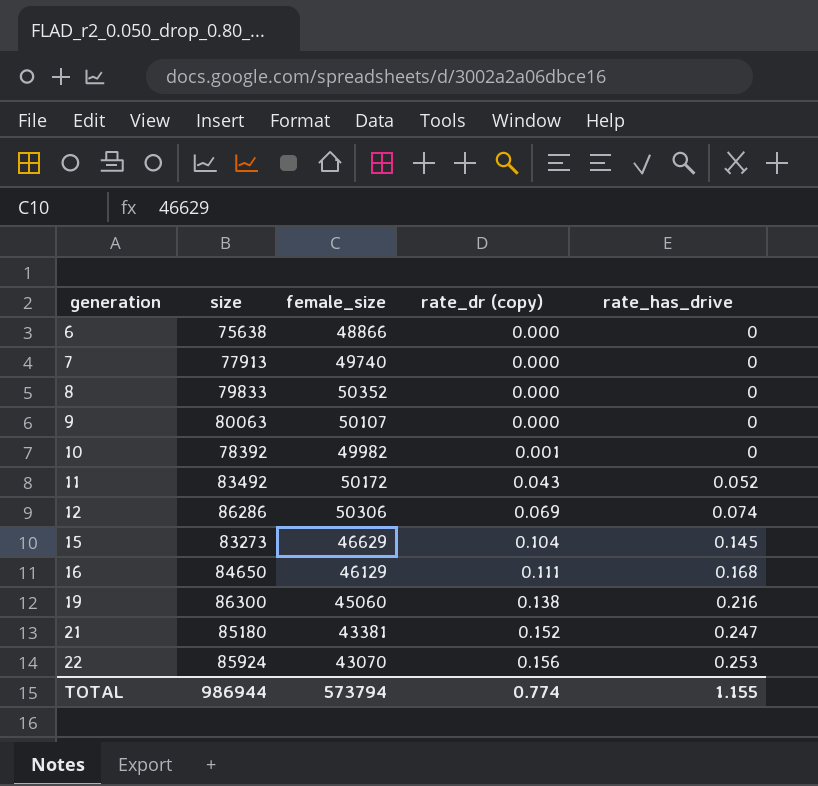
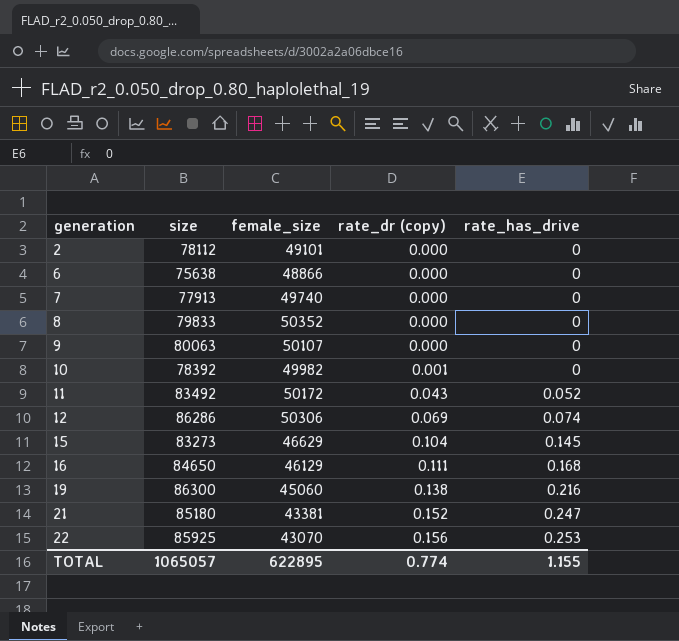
row 2: none -> 78112 | 49101 | 0.000 | 0
22 | size: 85924 -> 85925
TOTAL | size: 986944 -> 1065057
TOTAL | female_size: 573794 -> 622895

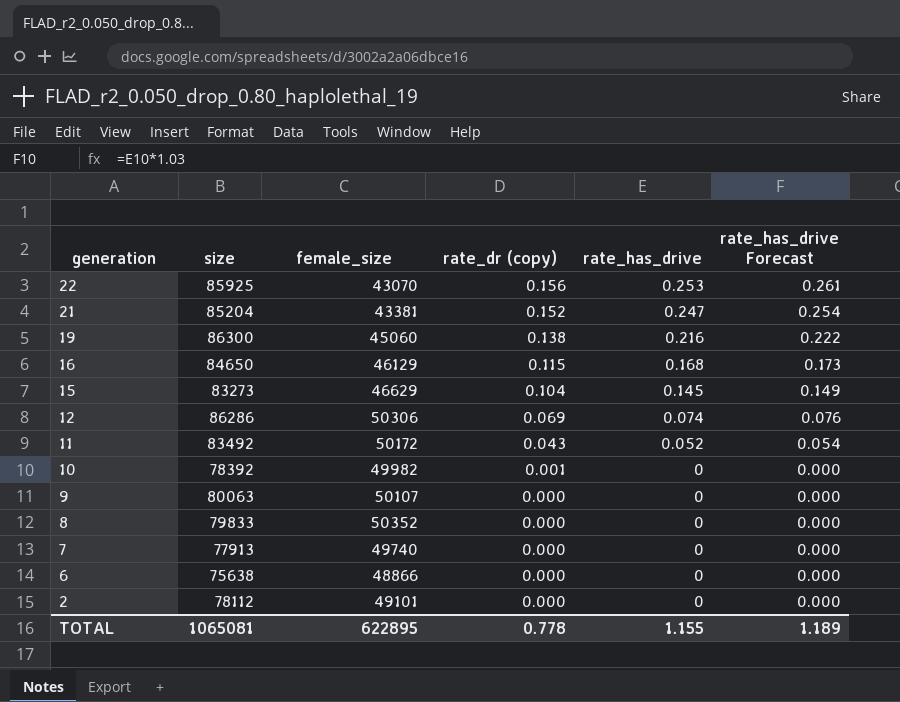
row order: generation ascending -> generation descending
column rate_has_drive Forecast | formula: none -> [rate_has_drive] * 1.03
21 | size: 85180 -> 85204
16 | rate_dr (copy): 0.111 -> 0.115
TOTAL | size: 1065057 -> 1065081
TOTAL | rate_dr (copy): 0.774 -> 0.778

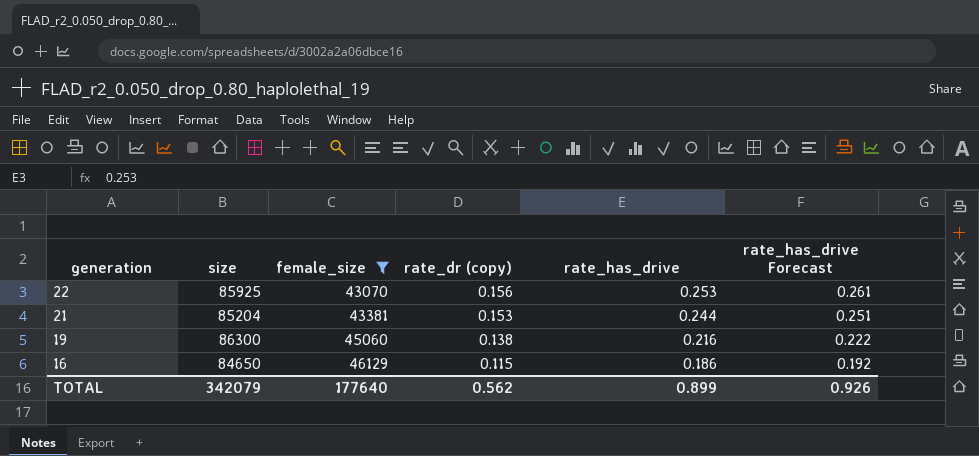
filter: none -> female_size <= 46129
21 | rate_dr (copy): 0.152 -> 0.153
21 | rate_has_drive: 0.247 -> 0.244
21 | rate_has_drive Forecast: 0.254 -> 0.251
16 | rate_has_drive: 0.168 -> 0.186
16 | rate_has_drive Forecast: 0.173 -> 0.192
TOTAL | size: 1065081 -> 342079
TOTAL | female_size: 622895 -> 177640
TOTAL | rate_dr (copy): 0.778 -> 0.562
TOTAL | rate_has_drive: 1.155 -> 0.899
TOTAL | rate_has_drive Forecast: 1.189 -> 0.926

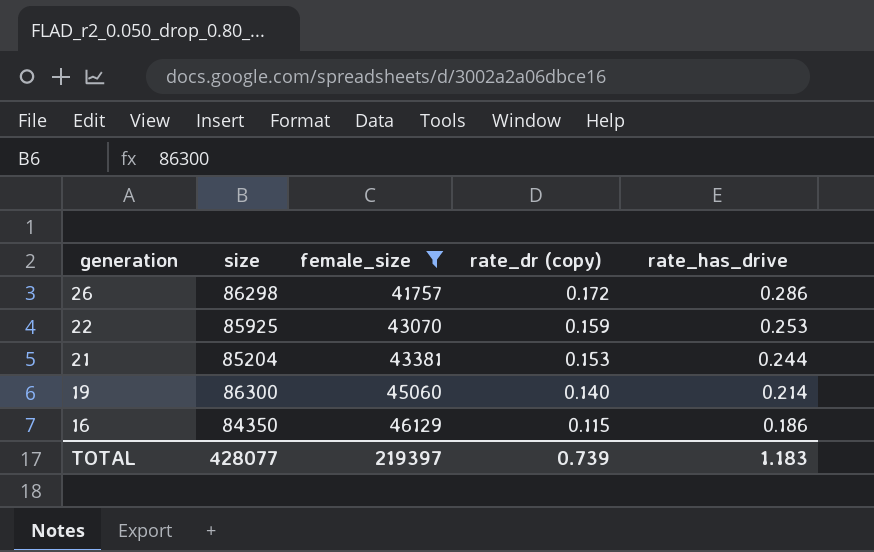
column rate_has_drive Forecast | formula: [rate_has_drive] * 1.03 -> none
row 26: none -> 86298 | 41757 | 0.172 | 0.286
22 | rate_dr (copy): 0.156 -> 0.159
19 | rate_dr (copy): 0.138 -> 0.140
19 | rate_has_drive: 0.216 -> 0.214
16 | size: 84650 -> 84350
TOTAL | size: 342079 -> 428077
TOTAL | female_size: 177640 -> 219397
TOTAL | rate_dr (copy): 0.562 -> 0.739
TOTAL | rate_has_drive: 0.899 -> 1.183

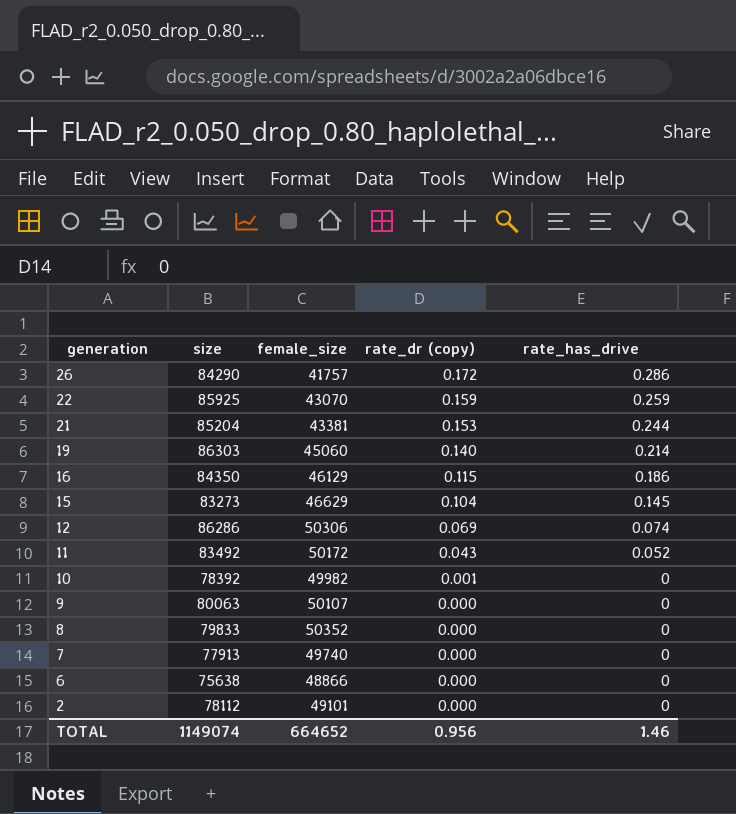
filter: female_size <= 46129 -> none
26 | size: 86298 -> 84290
22 | rate_has_drive: 0.253 -> 0.259
19 | size: 86300 -> 86303
TOTAL | size: 428077 -> 1149074
TOTAL | female_size: 219397 -> 664652
TOTAL | rate_dr (copy): 0.739 -> 0.956
TOTAL | rate_has_drive: 1.183 -> 1.46

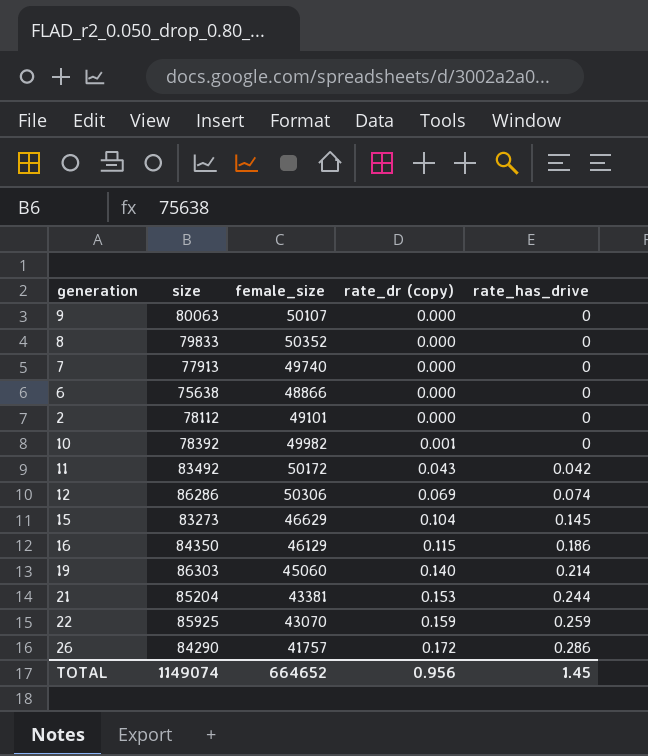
row order: generation descending -> rate_dr (copy) ascending
11 | rate_has_drive: 0.052 -> 0.042
TOTAL | rate_has_drive: 1.46 -> 1.45

